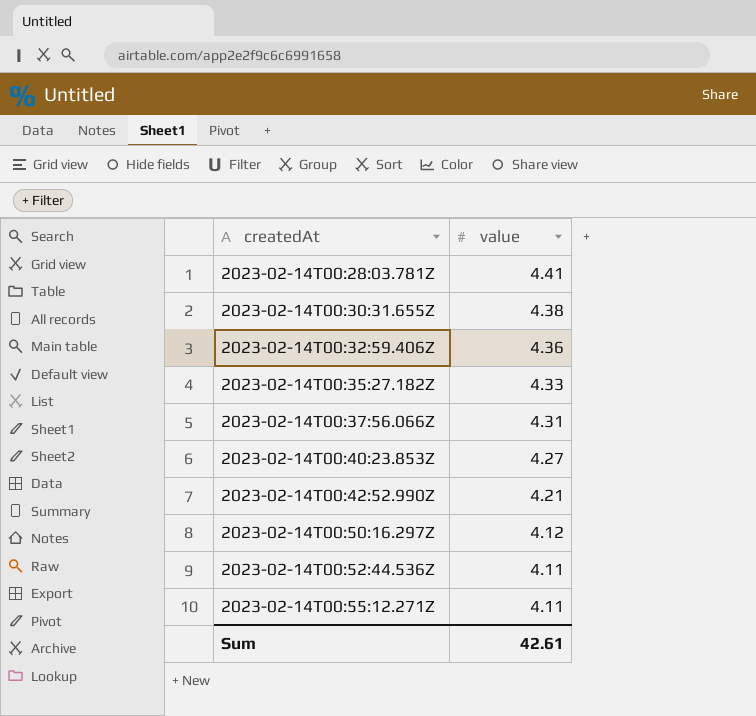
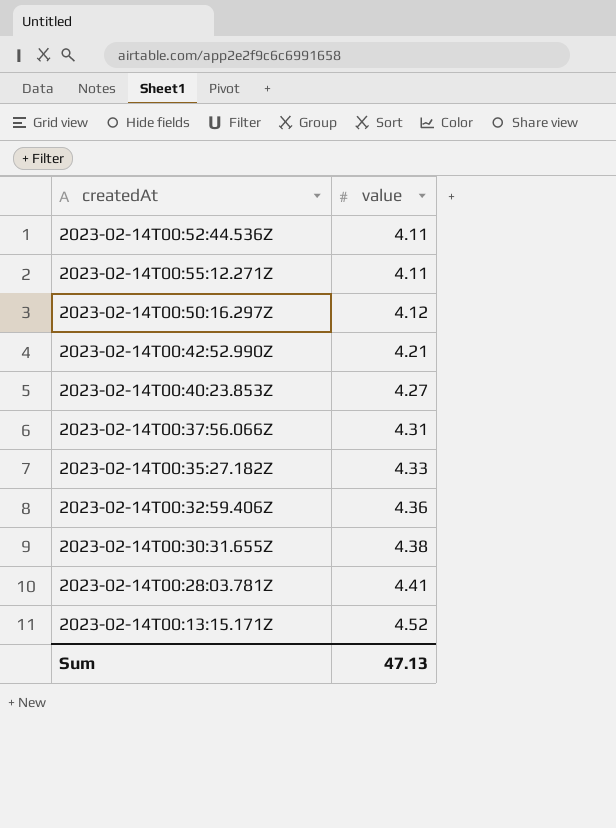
row order: createdAt ascending -> value ascending
row 2023-02-14T00:13:15.171Z: none -> 4.52
Sum | value: 42.61 -> 47.13

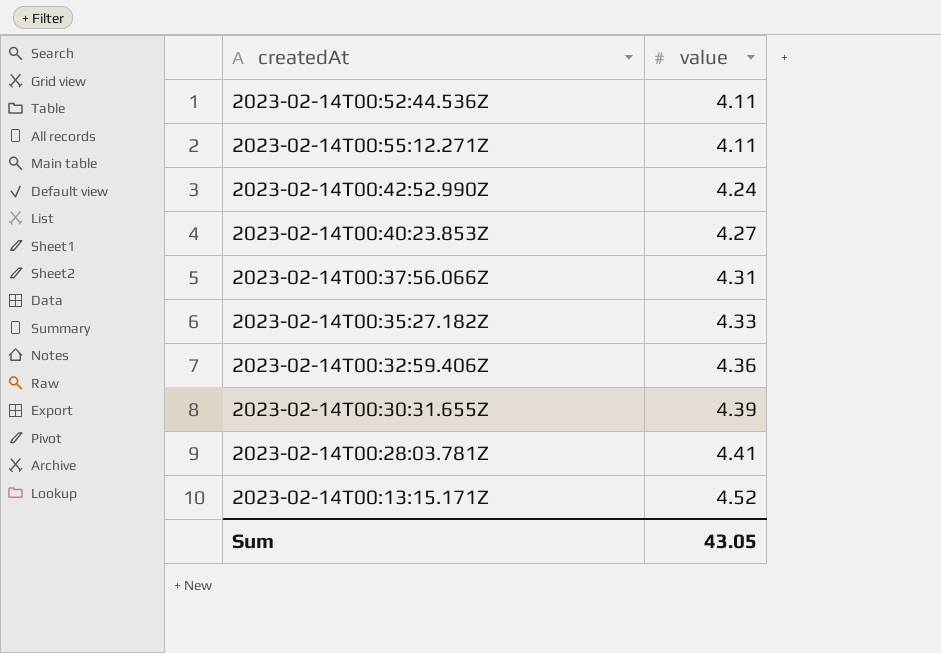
row 2023-02-14T00:50:16.297Z: 4.12 -> none
2023-02-14T00:42:52.990Z | value: 4.21 -> 4.24
2023-02-14T00:30:31.655Z | value: 4.38 -> 4.39
Sum | value: 47.13 -> 43.05

